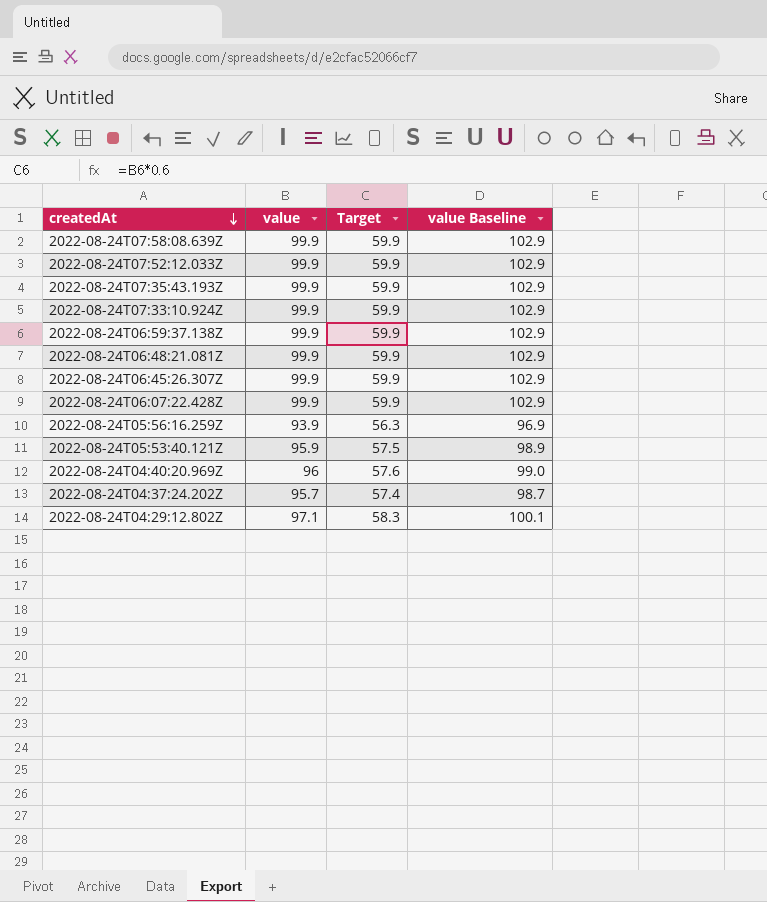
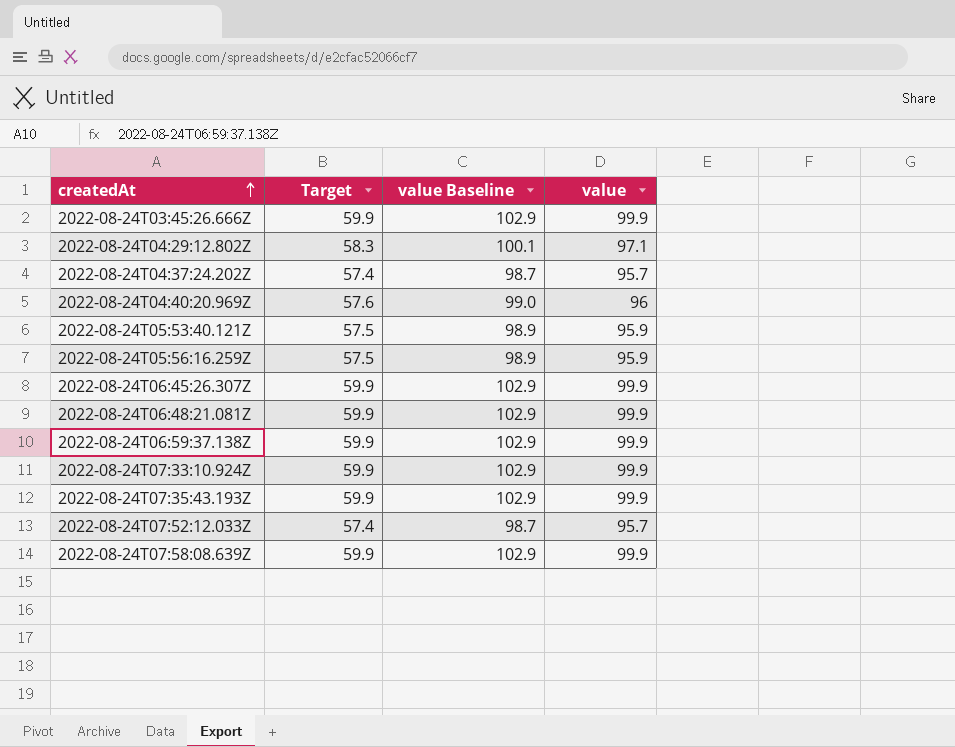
row order: createdAt descending -> createdAt ascending
column value | position: 2 -> 4
row 2022-08-24T06:07:22.428Z: 99.9 | 59.9 | 102.9 -> none
row 2022-08-24T03:45:26.666Z: none -> 59.9 | 102.9 | 99.9
2022-08-24T05:56:16.259Z | Target: 56.3 -> 57.5
2022-08-24T05:56:16.259Z | value Baseline: 96.9 -> 98.9
2022-08-24T05:56:16.259Z | value: 93.9 -> 95.9
2022-08-24T07:52:12.033Z | Target: 59.9 -> 57.4
2022-08-24T07:52:12.033Z | value Baseline: 102.9 -> 98.7
2022-08-24T07:52:12.033Z | value: 99.9 -> 95.7

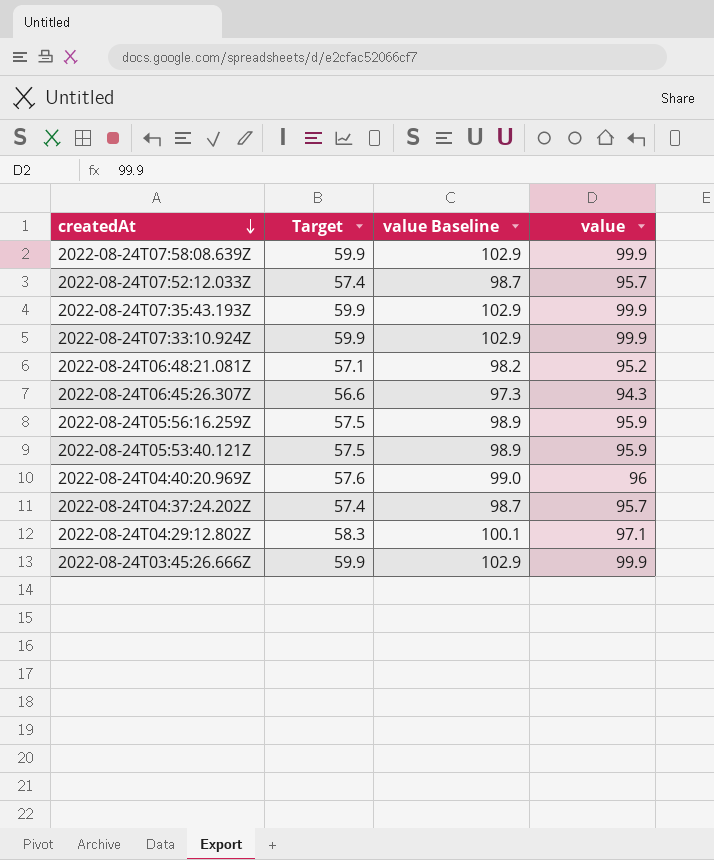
row order: createdAt ascending -> createdAt descending
row 2022-08-24T06:59:37.138Z: 59.9 | 102.9 | 99.9 -> none
2022-08-24T06:48:21.081Z | Target: 59.9 -> 57.1
2022-08-24T06:48:21.081Z | value Baseline: 102.9 -> 98.2
2022-08-24T06:48:21.081Z | value: 99.9 -> 95.2
2022-08-24T06:45:26.307Z | Target: 59.9 -> 56.6
2022-08-24T06:45:26.307Z | value Baseline: 102.9 -> 97.3
2022-08-24T06:45:26.307Z | value: 99.9 -> 94.3

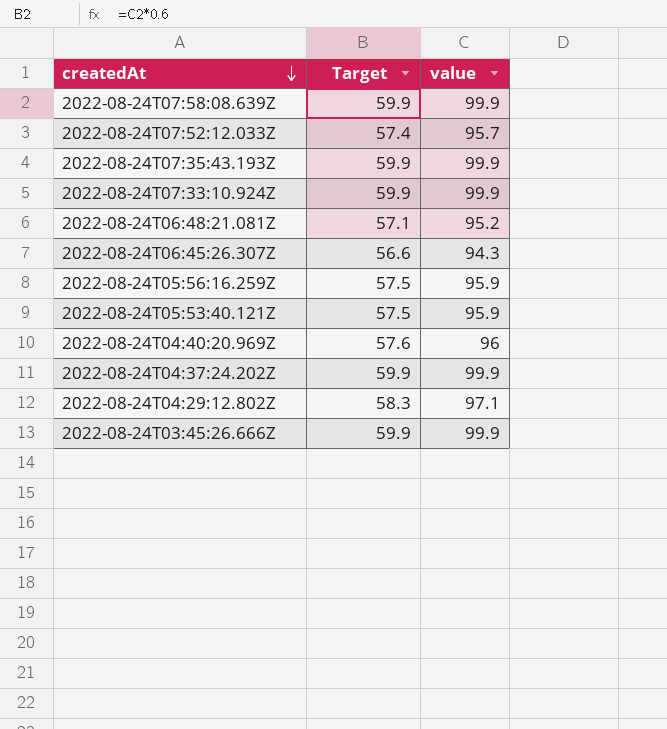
column value Baseline | formula: [value] + 3 -> none
2022-08-24T04:37:24.202Z | Target: 57.4 -> 59.9
2022-08-24T04:37:24.202Z | value: 95.7 -> 99.9

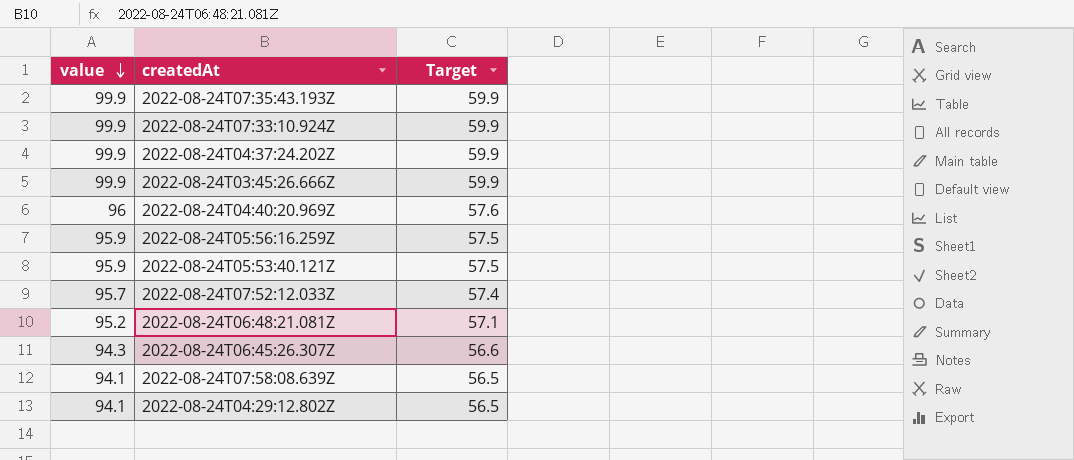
row order: createdAt descending -> value descending
column value | position: 3 -> 1
2022-08-24T07:58:08.639Z | value: 99.9 -> 94.1
2022-08-24T07:58:08.639Z | Target: 59.9 -> 56.5
2022-08-24T04:29:12.802Z | value: 97.1 -> 94.1
2022-08-24T04:29:12.802Z | Target: 58.3 -> 56.5

